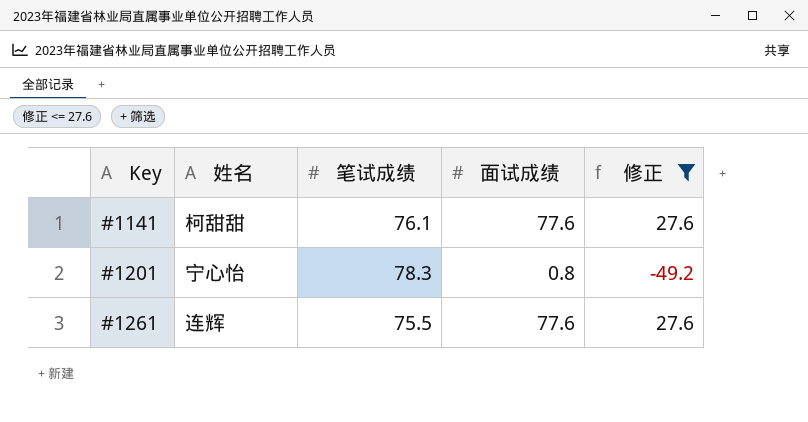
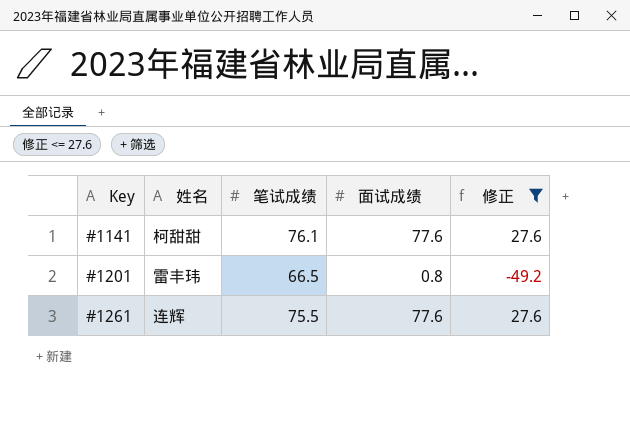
#1201 | 姓名: 宁心怡 -> 雷丰玮
#1201 | 笔试成绩: 78.3 -> 66.5

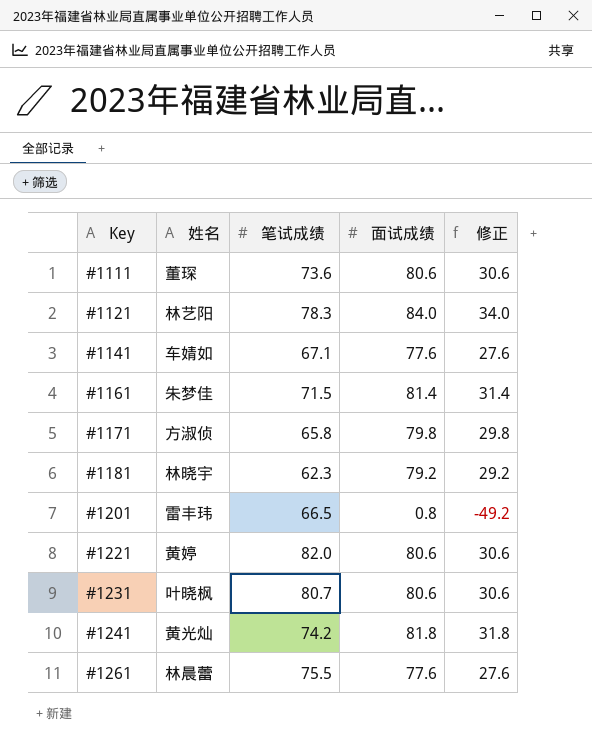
filter: 修正 <= 27.6 -> none
#1141 | 姓名: 柯甜甜 -> 车婧如
#1141 | 笔试成绩: 76.1 -> 67.1
#1261 | 姓名: 连辉 -> 林晨蕾

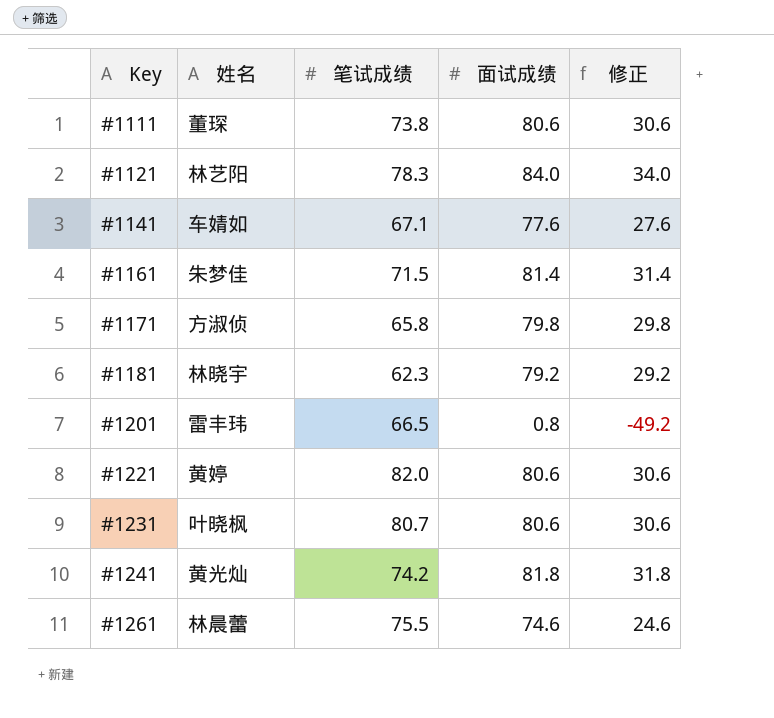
#1111 | 笔试成绩: 73.6 -> 73.8
#1261 | 面试成绩: 77.6 -> 74.6
#1261 | 修正: 27.6 -> 24.6

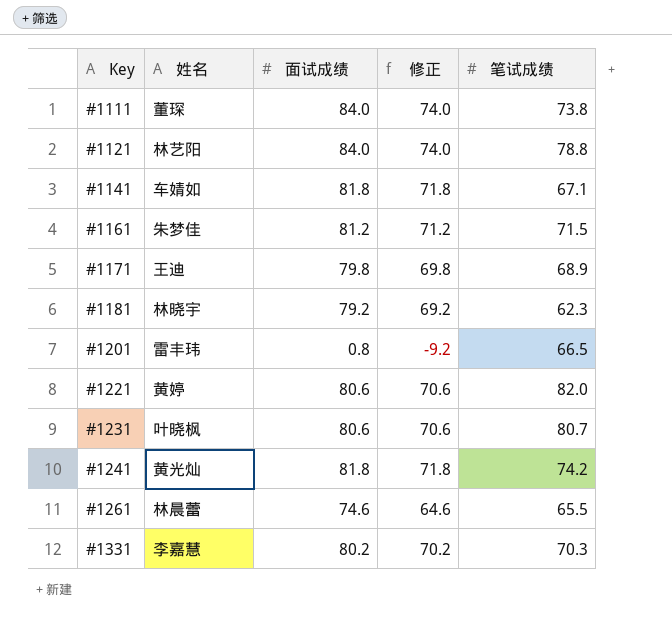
column 修正 | formula: [面试成绩] - 50 -> [面试成绩] - 10
column 笔试成绩 | position: 3 -> 5
#1111 | 面试成绩: 80.6 -> 84.0
#1121 | 笔试成绩: 78.3 -> 78.8
#1141 | 面试成绩: 77.6 -> 81.8
#1161 | 面试成绩: 81.4 -> 81.2
#1171 | 姓名: 方淑侦 -> 王迪
#1171 | 笔试成绩: 65.8 -> 68.9
#1261 | 笔试成绩: 75.5 -> 65.5
row #1331: none -> 李嘉慧 | 80.2 | 70.2 | 70.3

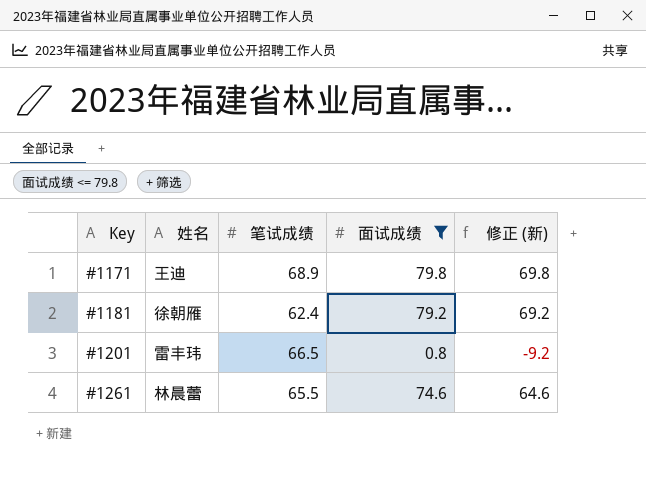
filter: none -> 面试成绩 <= 79.8
column 笔试成绩 | position: 5 -> 3
column name: 修正 -> 修正 (新)
#1181 | 姓名: 林晓宇 -> 徐朝雁
#1181 | 笔试成绩: 62.3 -> 62.4

